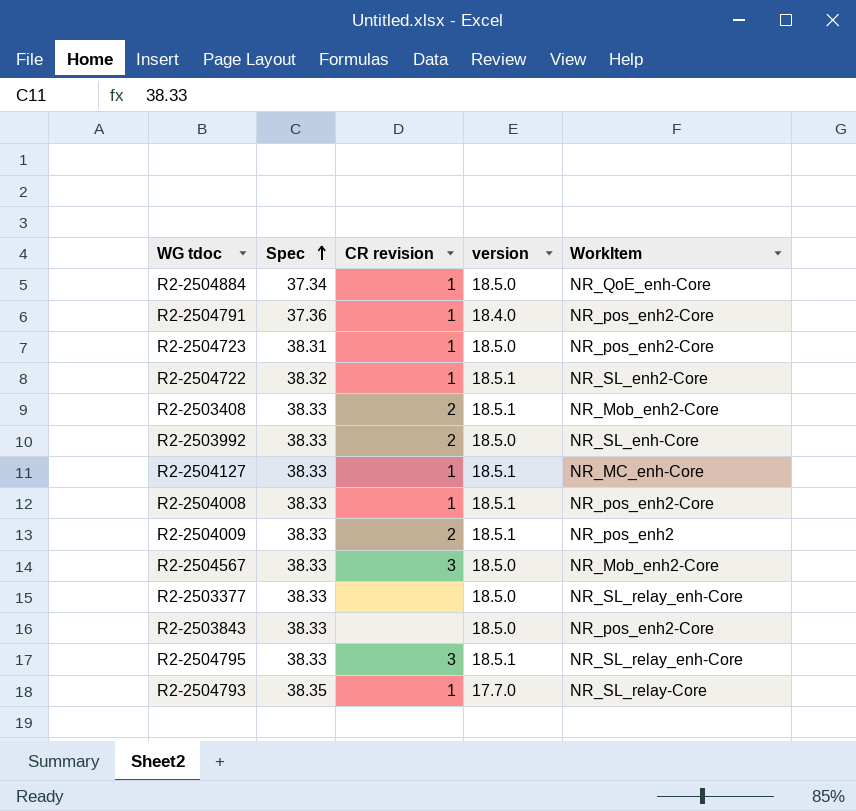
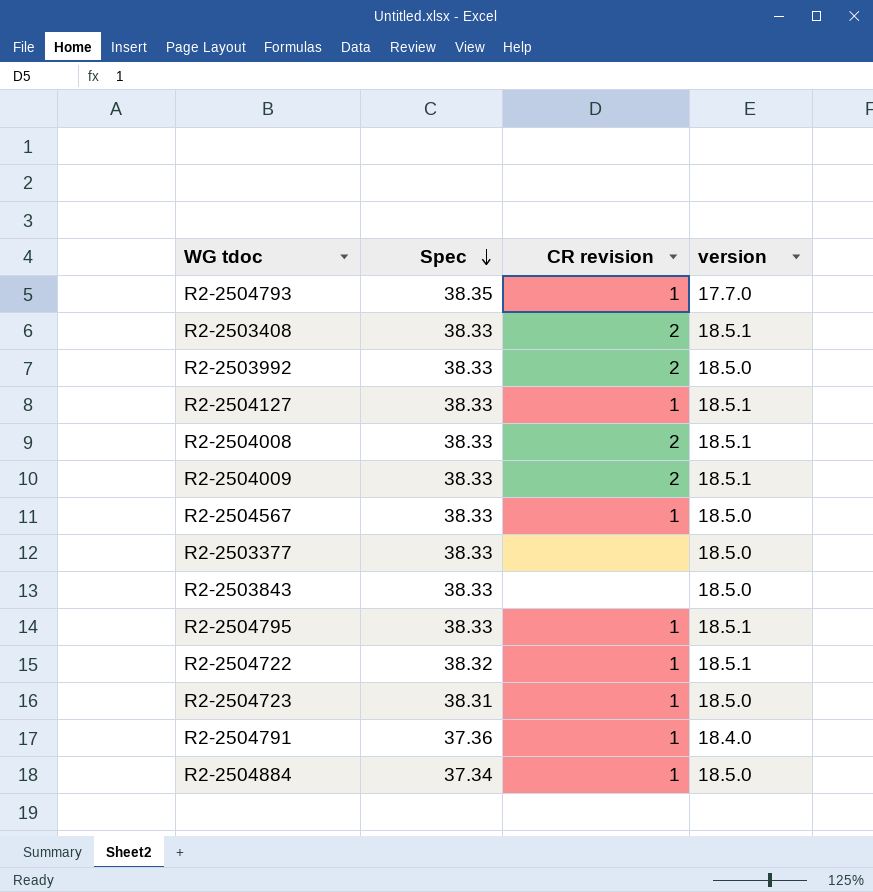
row order: Spec ascending -> Spec descending
column WorkItem | position: 5 -> none
R2-2504008 | CR revision: 1 -> 2
R2-2504567 | CR revision: 3 -> 1
R2-2504795 | CR revision: 3 -> 1

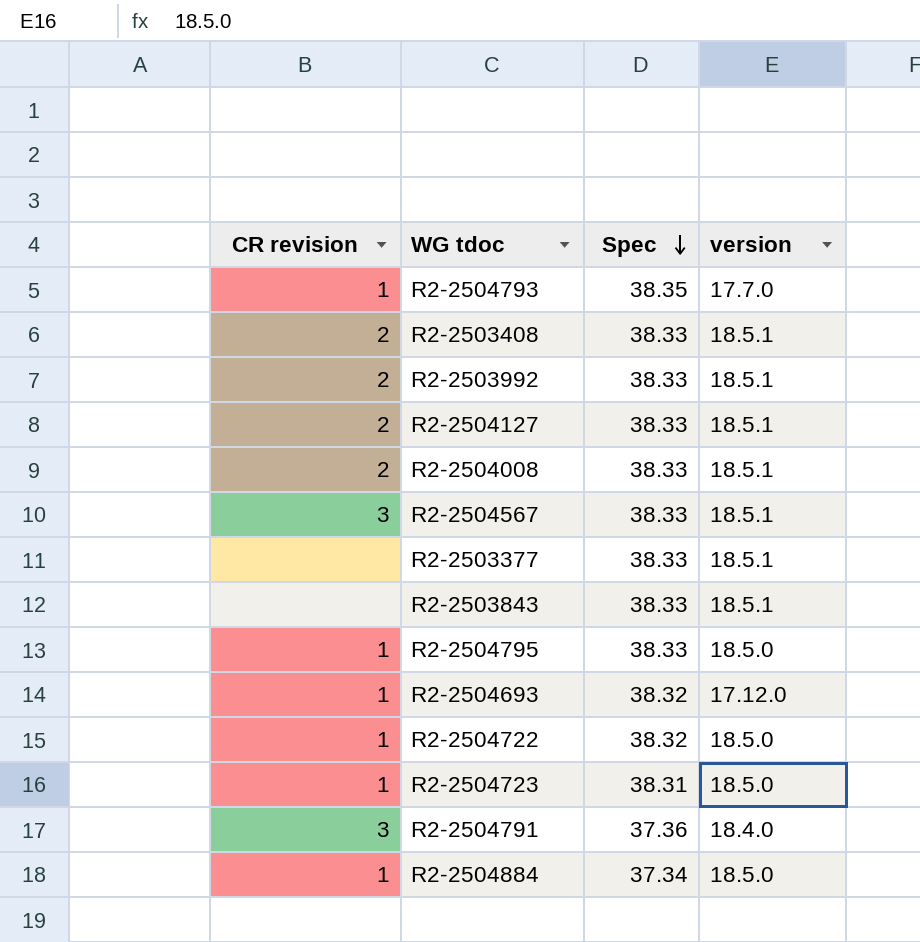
column CR revision | position: 3 -> 1
row R2-2504009: 38.33 | 2 | 18.5.1 -> none
R2-2503992 | version: 18.5.0 -> 18.5.1
R2-2504127 | CR revision: 1 -> 2
R2-2504567 | CR revision: 1 -> 3
R2-2504567 | version: 18.5.0 -> 18.5.1
R2-2503377 | version: 18.5.0 -> 18.5.1
R2-2503843 | version: 18.5.0 -> 18.5.1
R2-2504795 | version: 18.5.1 -> 18.5.0
row R2-2504693: none -> 1 | 38.32 | 17.12.0
R2-2504722 | version: 18.5.1 -> 18.5.0
R2-2504791 | CR revision: 1 -> 3

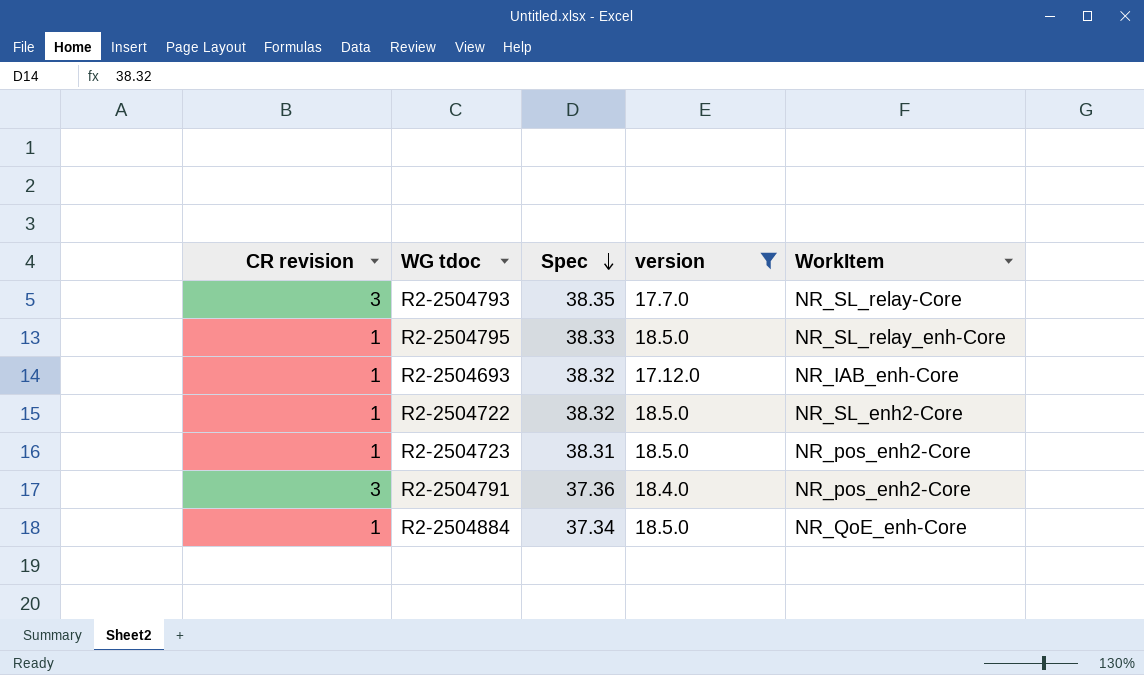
filter: none -> version != 18.5.1
column WorkItem | position: none -> 5
R2-2504793 | CR revision: 1 -> 3

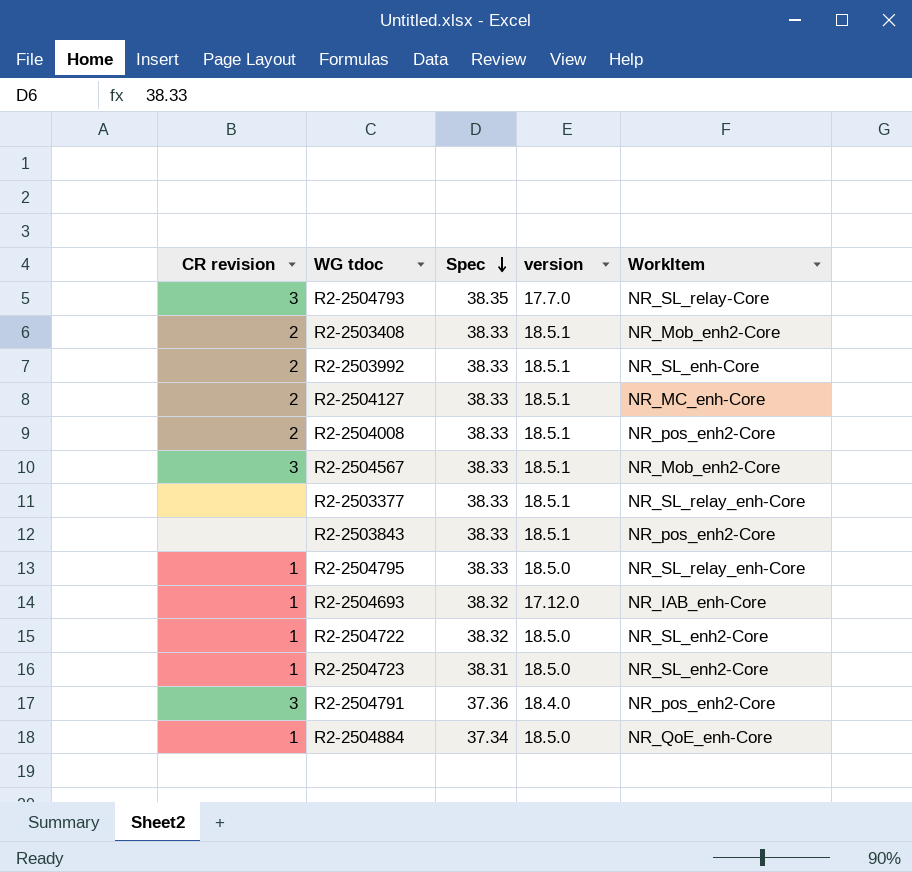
filter: version != 18.5.1 -> none
R2-2504723 | WorkItem: NR_pos_enh2-Core -> NR_SL_enh2-Core

